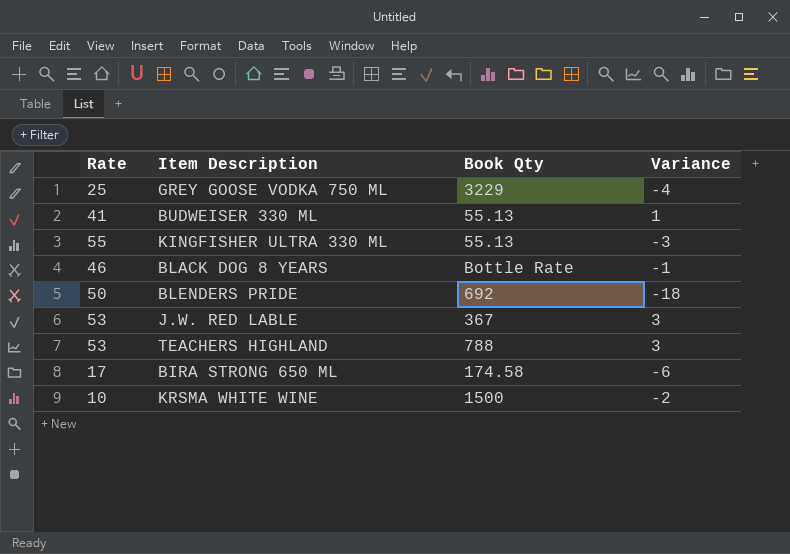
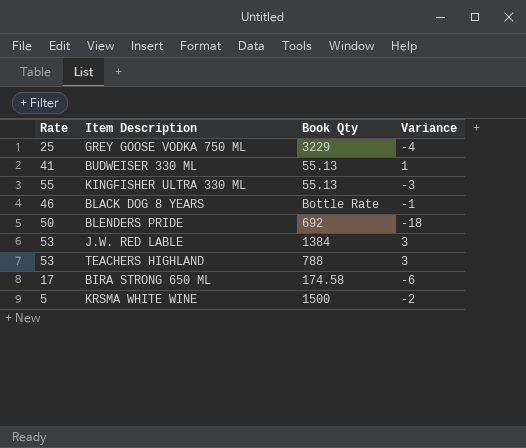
J.W. RED LABLE | Book Qty: 367 -> 1384
KRSMA WHITE WINE | Rate: 10 -> 5

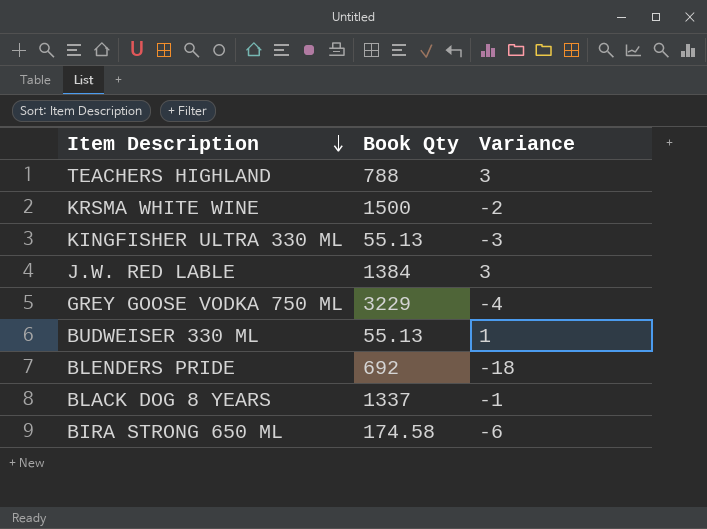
row order: none -> Item Description descending
column Rate | position: 1 -> none
BLACK DOG 8 YEARS | Book Qty: Bottle Rate -> 1337

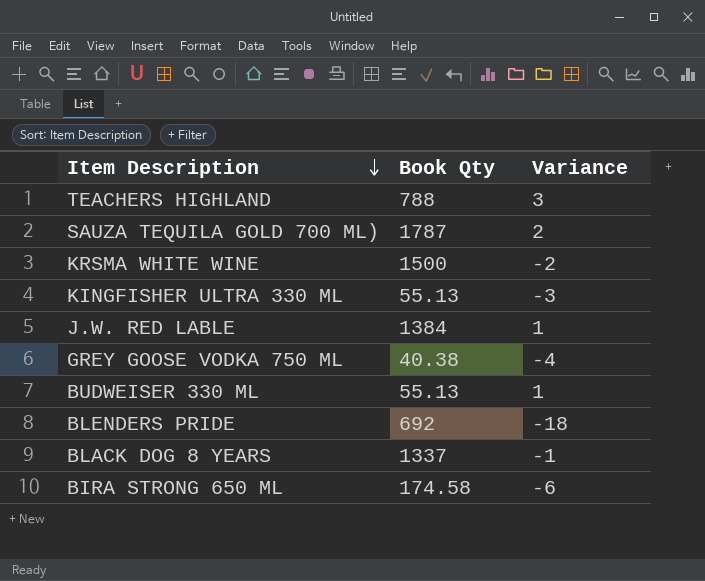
row SAUZA TEQUILA GOLD 700 ML): none -> 1787 | 2
J.W. RED LABLE | Variance: 3 -> 1
GREY GOOSE VODKA 750 ML | Book Qty: 3229 -> 40.38

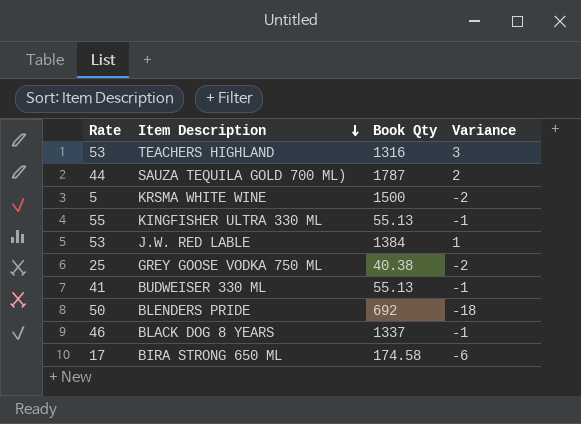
column Rate | position: none -> 1
TEACHERS HIGHLAND | Book Qty: 788 -> 1316
KINGFISHER ULTRA 330 ML | Variance: -3 -> -1
GREY GOOSE VODKA 750 ML | Variance: -4 -> -2
BUDWEISER 330 ML | Variance: 1 -> -1

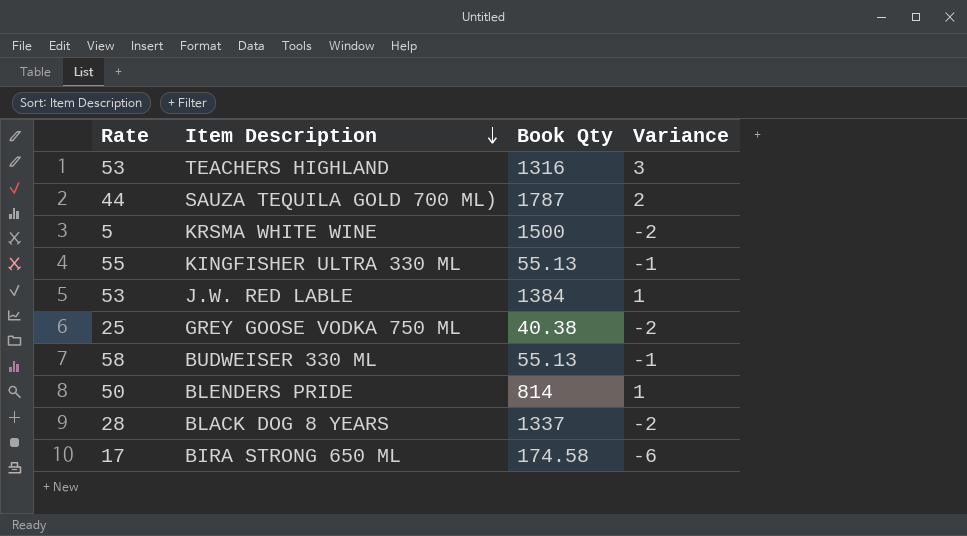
BUDWEISER 330 ML | Rate: 41 -> 58
BLENDERS PRIDE | Book Qty: 692 -> 814
BLENDERS PRIDE | Variance: -18 -> 1
BLACK DOG 8 YEARS | Rate: 46 -> 28
BLACK DOG 8 YEARS | Variance: -1 -> -2

